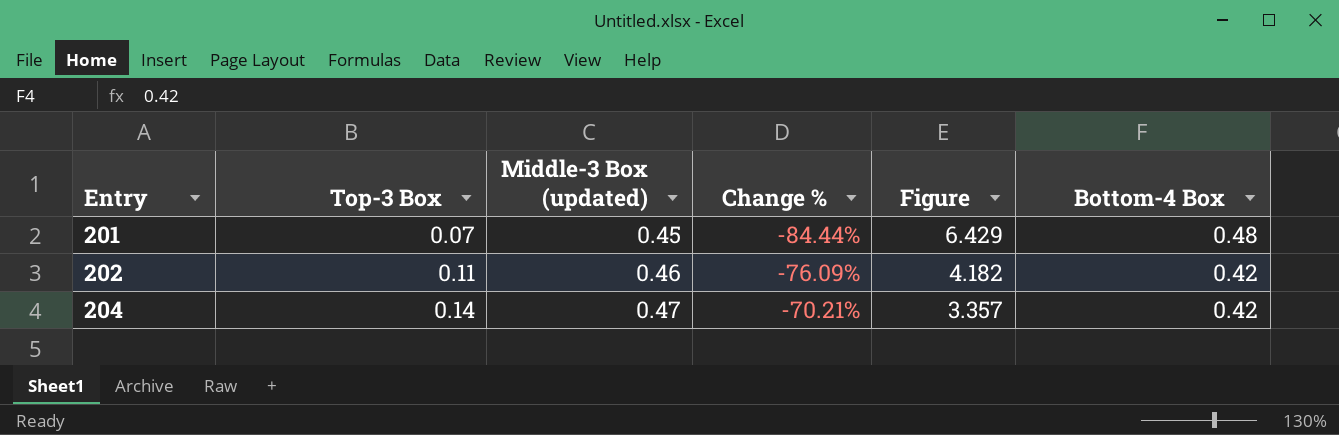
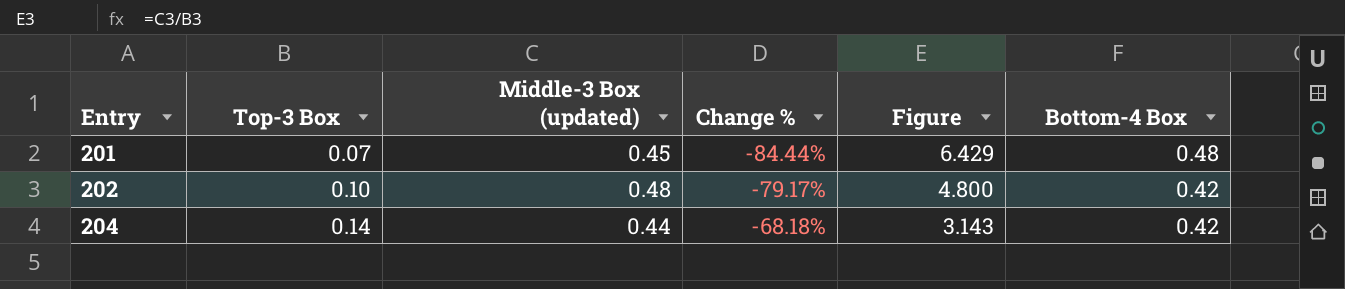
202 | Top-3 Box: 0.11 -> 0.10
202 | Middle-3 Box (updated): 0.46 -> 0.48
202 | Change %: -76.09% -> -79.17%
202 | Figure: 4.182 -> 4.800
204 | Middle-3 Box (updated): 0.47 -> 0.44
204 | Change %: -70.21% -> -68.18%
204 | Figure: 3.357 -> 3.143

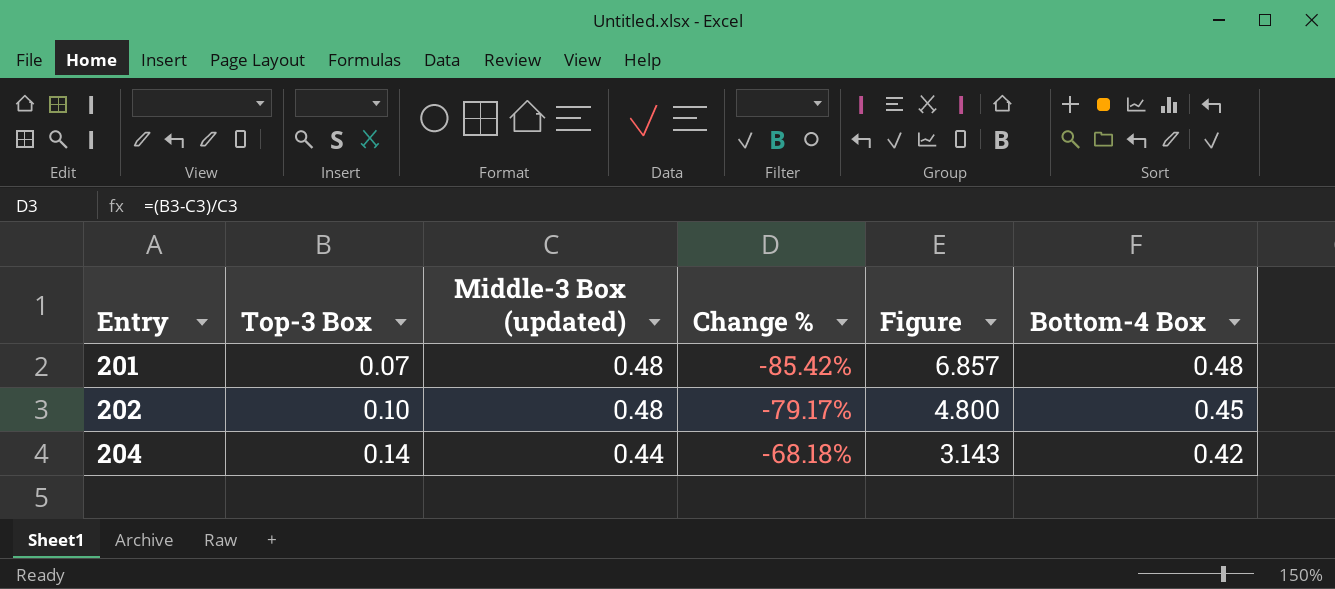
201 | Middle-3 Box (updated): 0.45 -> 0.48
201 | Change %: -84.44% -> -85.42%
201 | Figure: 6.429 -> 6.857
202 | Bottom-4 Box: 0.42 -> 0.45

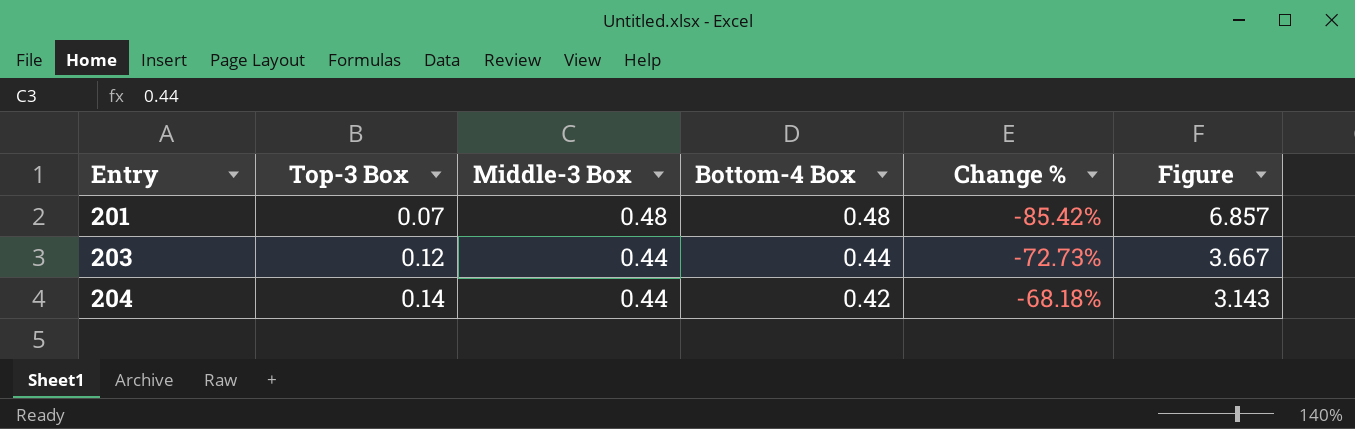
column name: Middle-3 Box (updated) -> Middle-3 Box
column Bottom-4 Box | position: 6 -> 4
row 202: 0.10 | 0.48 | -79.17% | 4.800 | 0.45 -> none
row 203: none -> 0.12 | 0.44 | 0.44 | -72.73% | 3.667

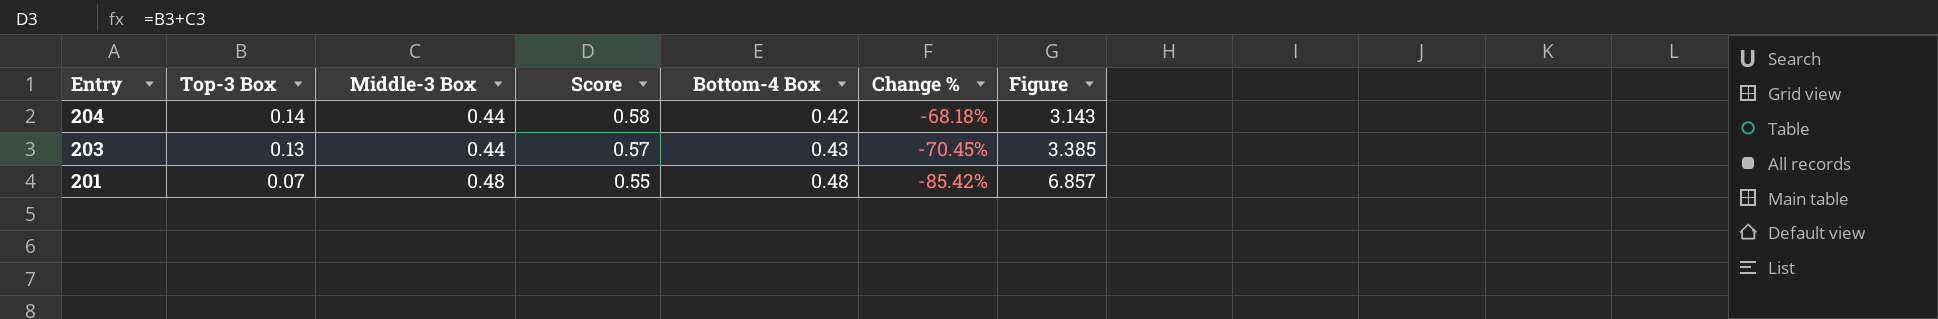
row order: Entry ascending -> Entry descending
column Score | formula: none -> [Top-3 Box] + [Middle-3 Box]
203 | Top-3 Box: 0.12 -> 0.13
203 | Bottom-4 Box: 0.44 -> 0.43
203 | Change %: -72.73% -> -70.45%
203 | Figure: 3.667 -> 3.385

